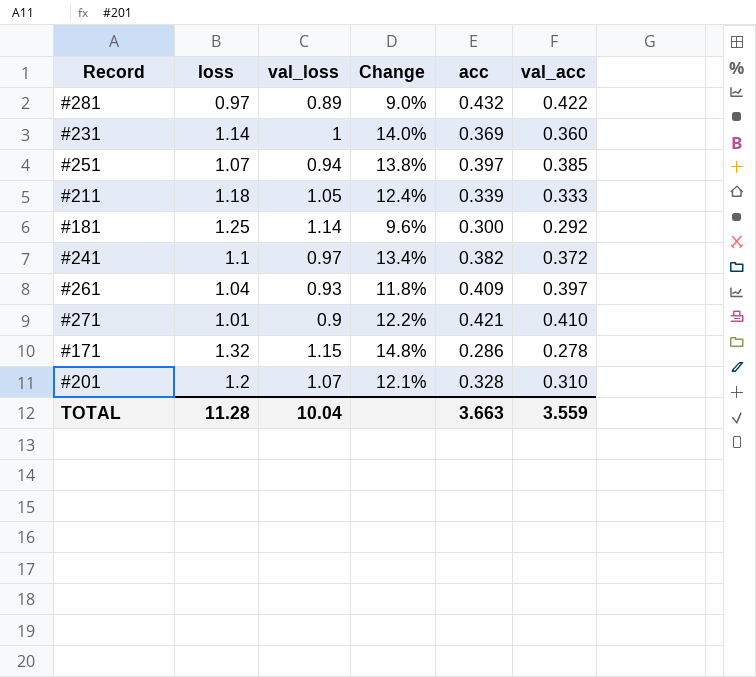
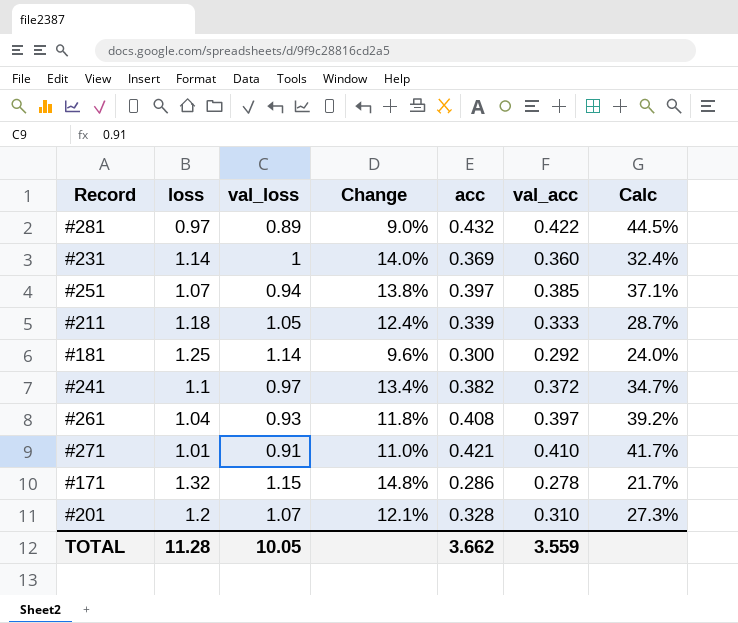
column Calc | formula: none -> [acc] / [loss]
#261 | acc: 0.409 -> 0.408
#271 | val_loss: 0.9 -> 0.91
#271 | Change: 12.2% -> 11.0%
TOTAL | val_loss: 10.04 -> 10.05
TOTAL | acc: 3.663 -> 3.662

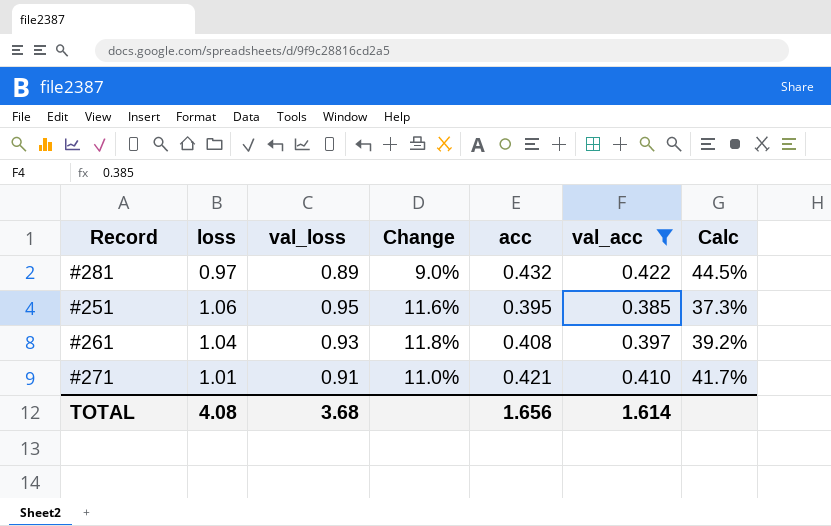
filter: none -> val_acc >= 0.385
#251 | loss: 1.07 -> 1.06
#251 | val_loss: 0.94 -> 0.95
#251 | Change: 13.8% -> 11.6%
#251 | acc: 0.397 -> 0.395
#251 | Calc: 37.1% -> 37.3%
TOTAL | loss: 11.28 -> 4.08
TOTAL | val_loss: 10.05 -> 3.68
TOTAL | acc: 3.662 -> 1.656
TOTAL | val_acc: 3.559 -> 1.614

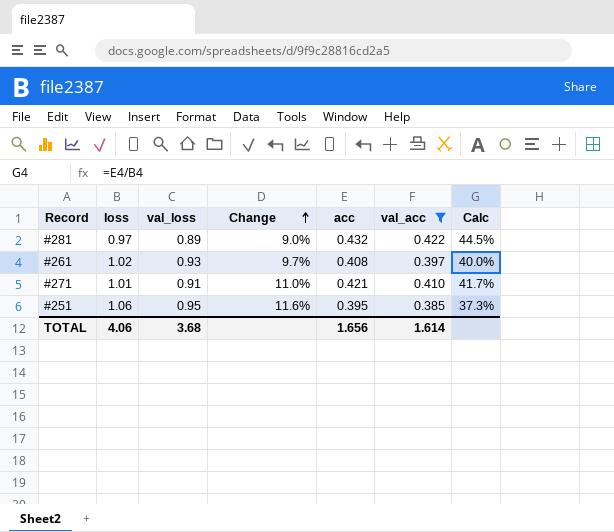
row order: none -> Change ascending
#261 | loss: 1.04 -> 1.02
#261 | Change: 11.8% -> 9.7%
#261 | Calc: 39.2% -> 40.0%
TOTAL | loss: 4.08 -> 4.06

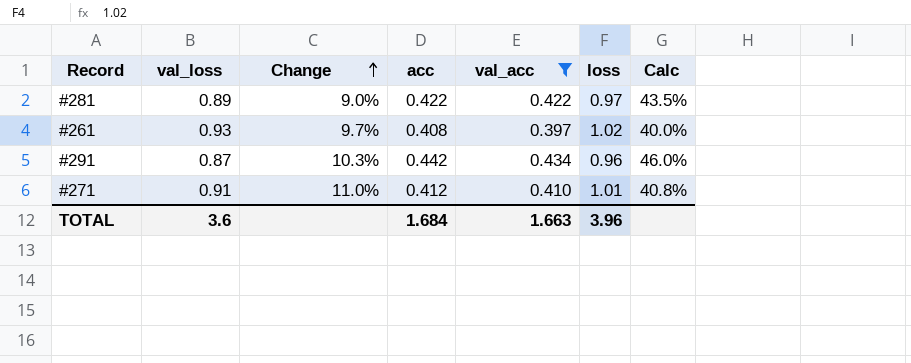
column loss | position: 2 -> 6
row #251: 1.06 | 0.95 | 11.6% | 0.395 | 0.385 | 37.3% -> none
#281 | acc: 0.432 -> 0.422
#281 | Calc: 44.5% -> 43.5%
row #291: none -> 0.87 | 10.3% | 0.442 | 0.434 | 0.96 | 46.0%
#271 | acc: 0.421 -> 0.412
#271 | Calc: 41.7% -> 40.8%
TOTAL | val_loss: 3.68 -> 3.6
TOTAL | acc: 1.656 -> 1.684
TOTAL | val_acc: 1.614 -> 1.663
TOTAL | loss: 4.06 -> 3.96

